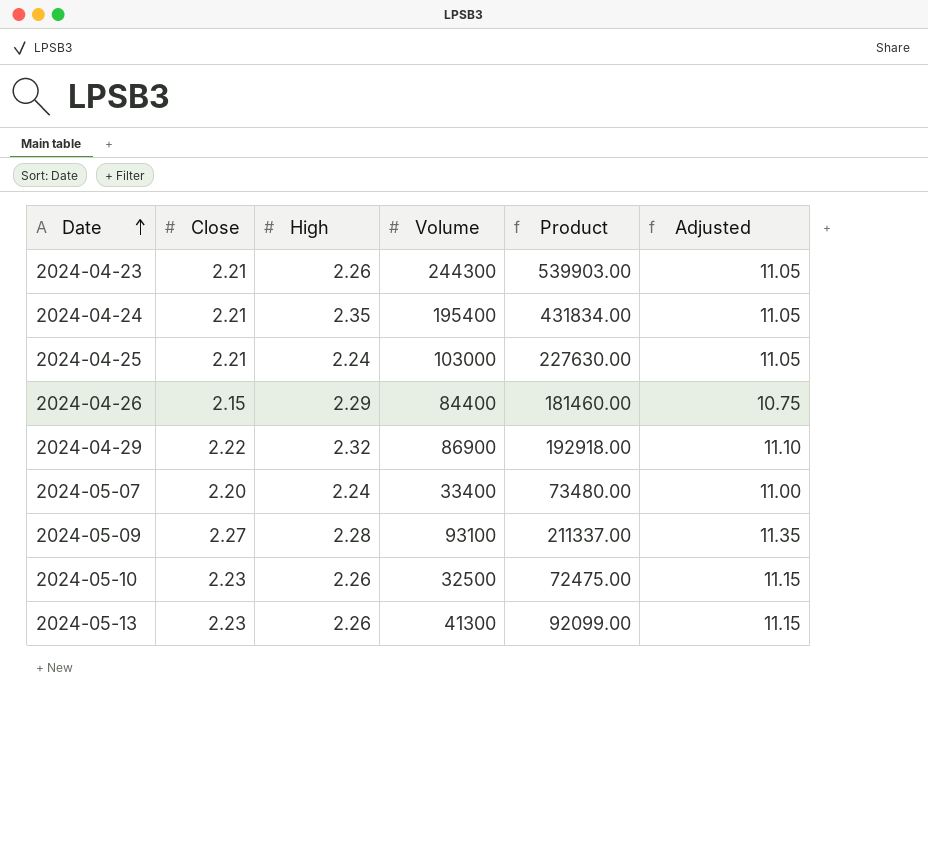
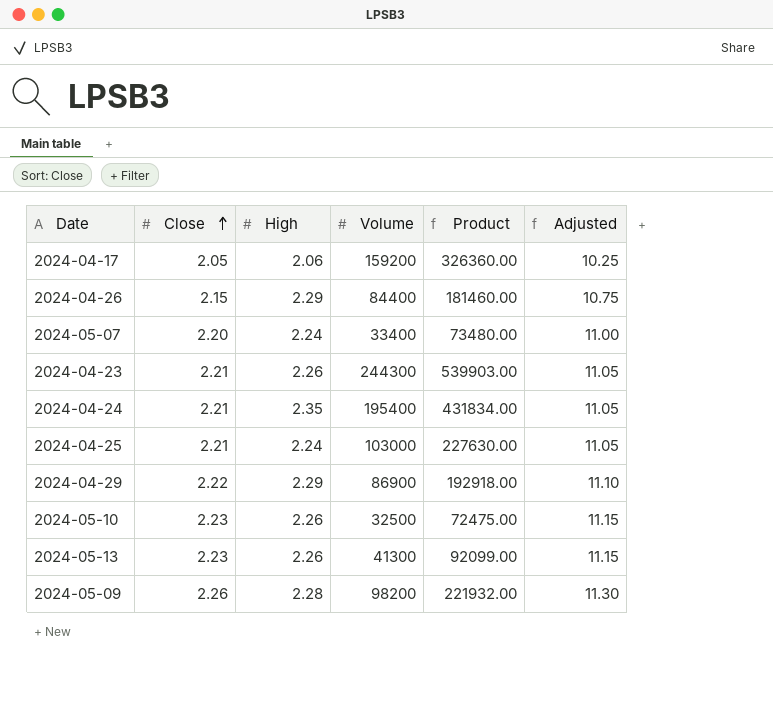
row order: Date ascending -> Close ascending
row 2024-04-17: none -> 2.05 | 2.06 | 159200 | 326360.00 | 10.25
2024-04-29 | High: 2.32 -> 2.29
2024-05-09 | Close: 2.27 -> 2.26
2024-05-09 | Volume: 93100 -> 98200
2024-05-09 | Product: 211337.00 -> 221932.00
2024-05-09 | Adjusted: 11.35 -> 11.30

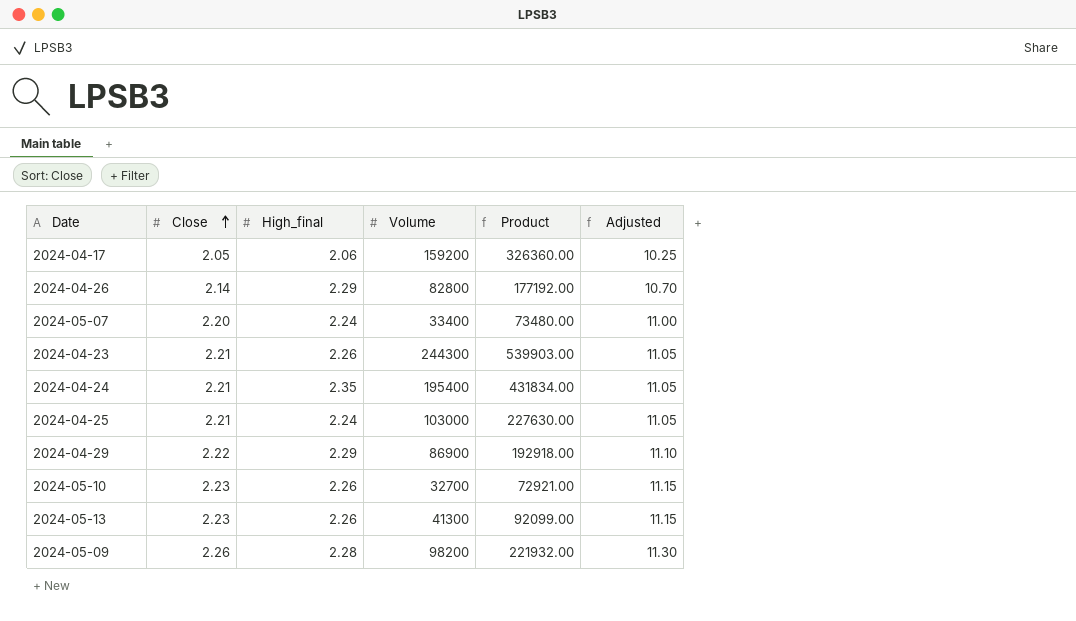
column name: High -> High_final
2024-04-26 | Close: 2.15 -> 2.14
2024-04-26 | Volume: 84400 -> 82800
2024-04-26 | Product: 181460.00 -> 177192.00
2024-04-26 | Adjusted: 10.75 -> 10.70
2024-05-10 | Volume: 32500 -> 32700
2024-05-10 | Product: 72475.00 -> 72921.00

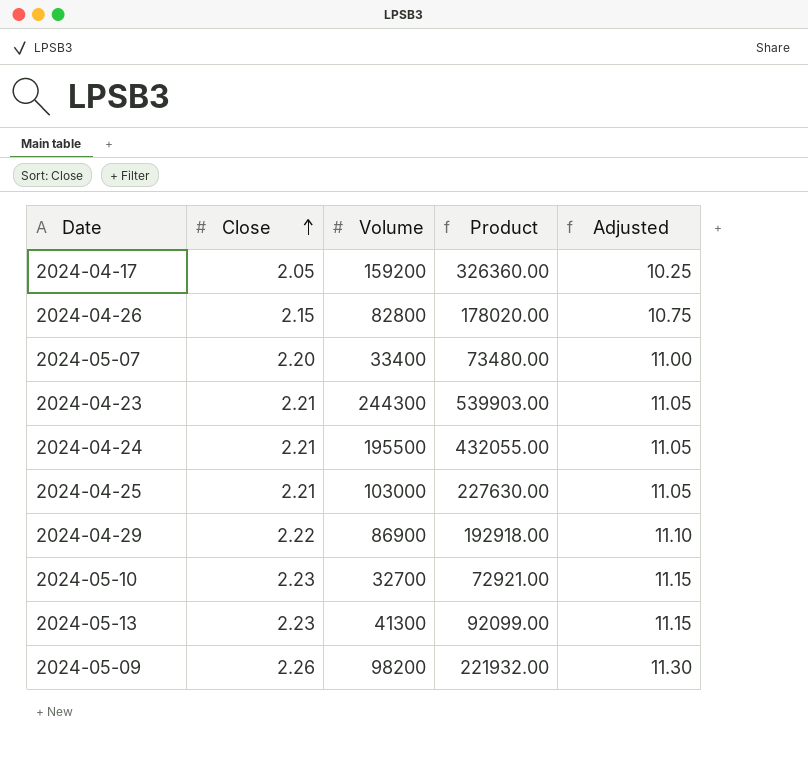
column High_final | position: 3 -> none
2024-04-26 | Close: 2.14 -> 2.15
2024-04-26 | Product: 177192.00 -> 178020.00
2024-04-26 | Adjusted: 10.70 -> 10.75
2024-04-24 | Volume: 195400 -> 195500
2024-04-24 | Product: 431834.00 -> 432055.00

